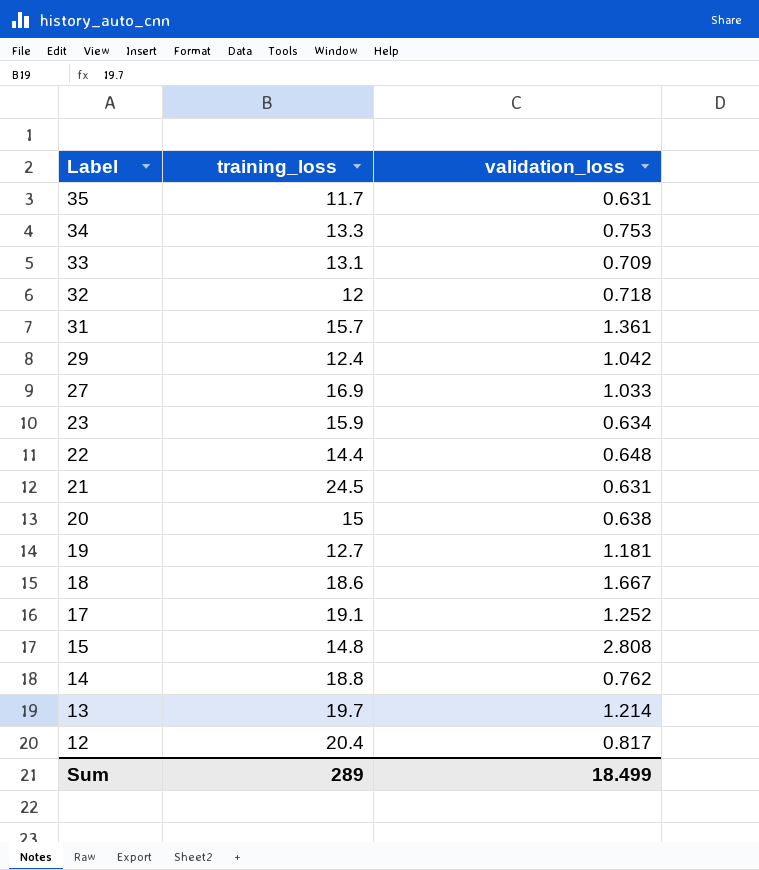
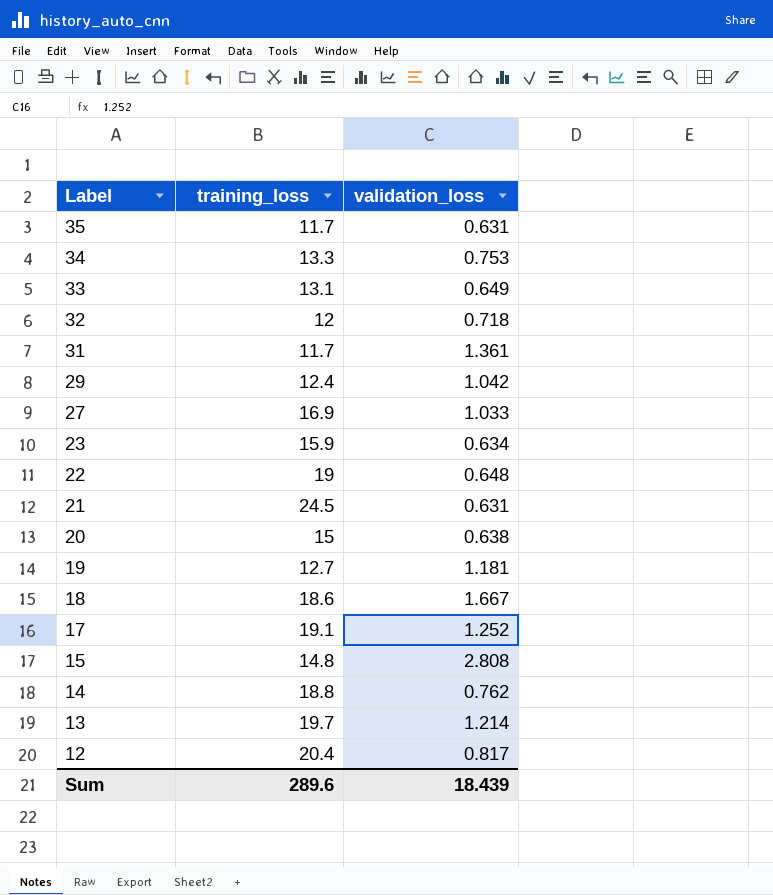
33 | validation_loss: 0.709 -> 0.649
31 | training_loss: 15.7 -> 11.7
22 | training_loss: 14.4 -> 19
Sum | training_loss: 289 -> 289.6
Sum | validation_loss: 18.499 -> 18.439

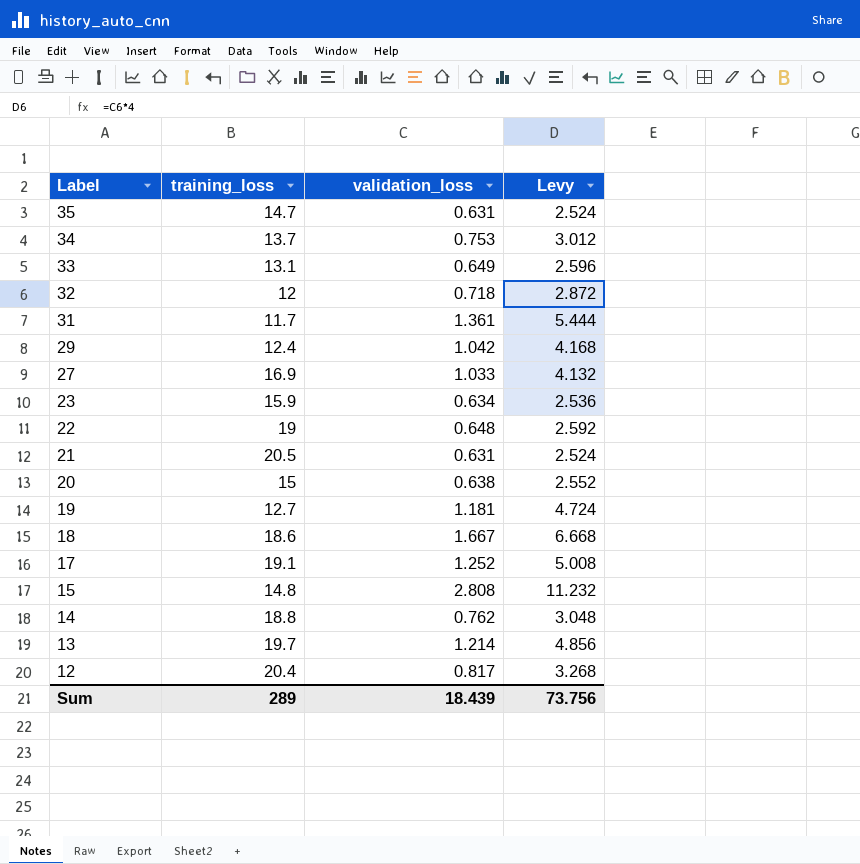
column Levy | formula: none -> [validation_loss] * 4
35 | training_loss: 11.7 -> 14.7
34 | training_loss: 13.3 -> 13.7
21 | training_loss: 24.5 -> 20.5
Sum | training_loss: 289.6 -> 289

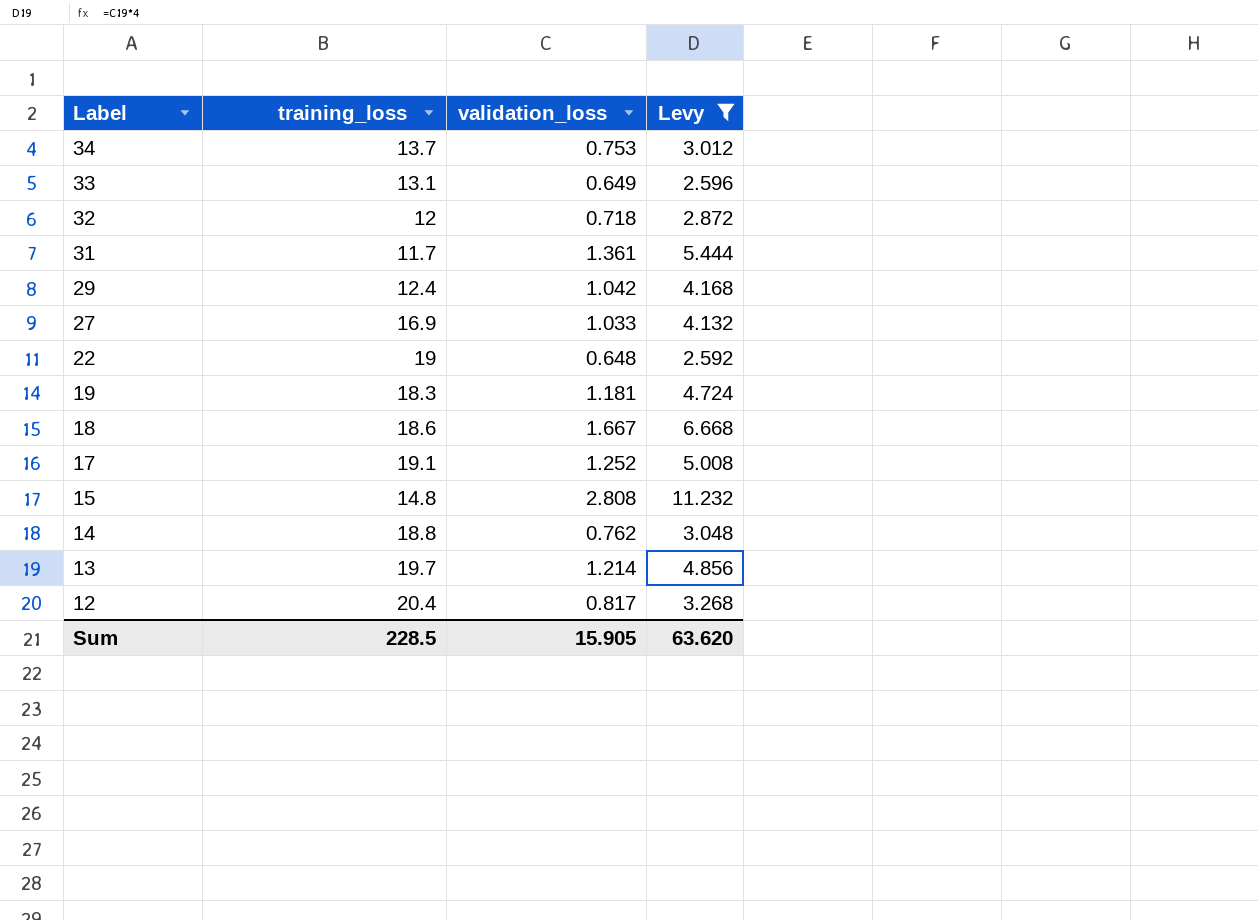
filter: none -> Levy >= 2.592
19 | training_loss: 12.7 -> 18.3
Sum | training_loss: 289 -> 228.5
Sum | validation_loss: 18.439 -> 15.905
Sum | Levy: 73.756 -> 63.620

